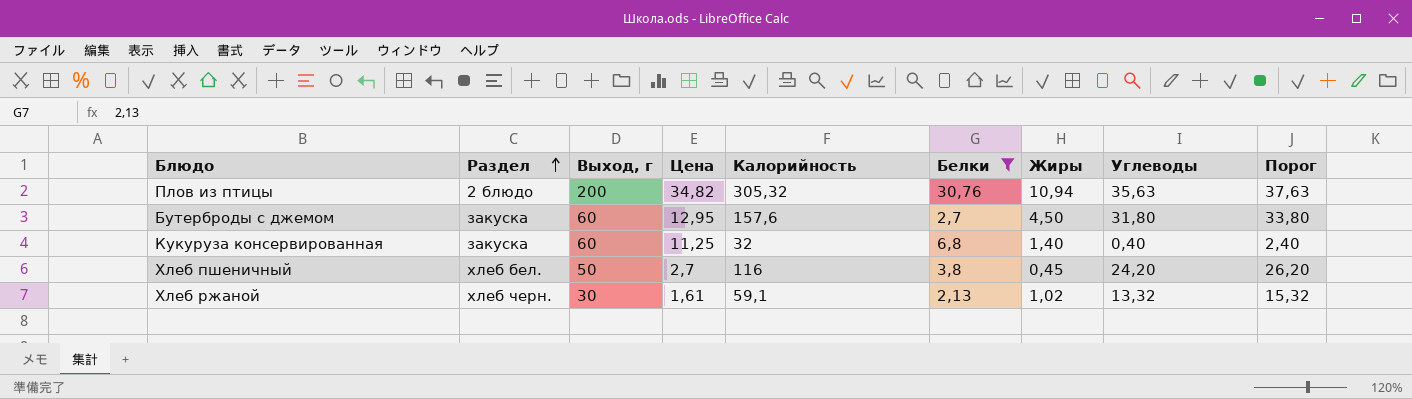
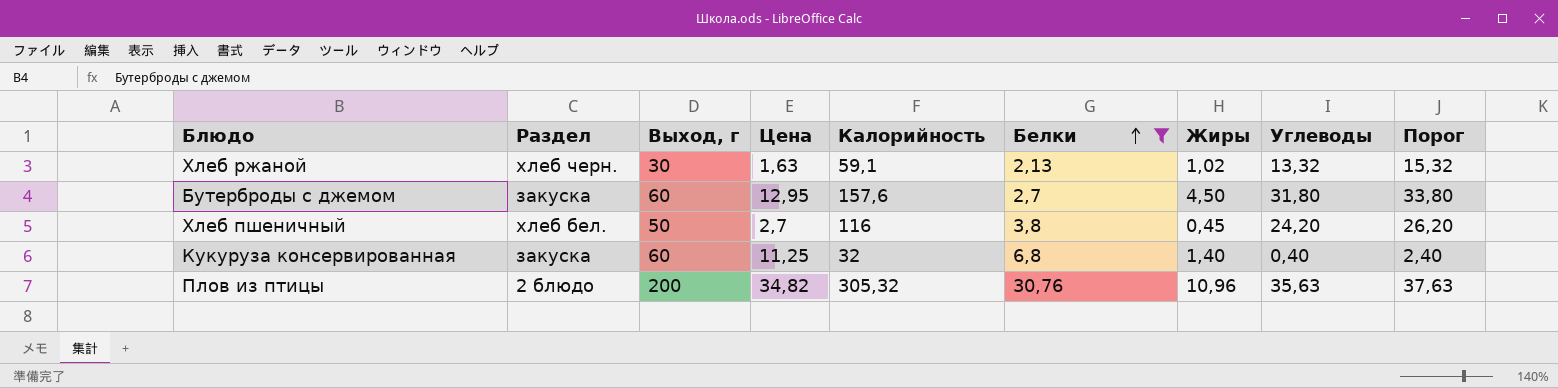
row order: Раздел ascending -> Белки ascending
Хлеб ржаной | Цена: 1,61 -> 1,63
Плов из птицы | Жиры: 10,94 -> 10,96

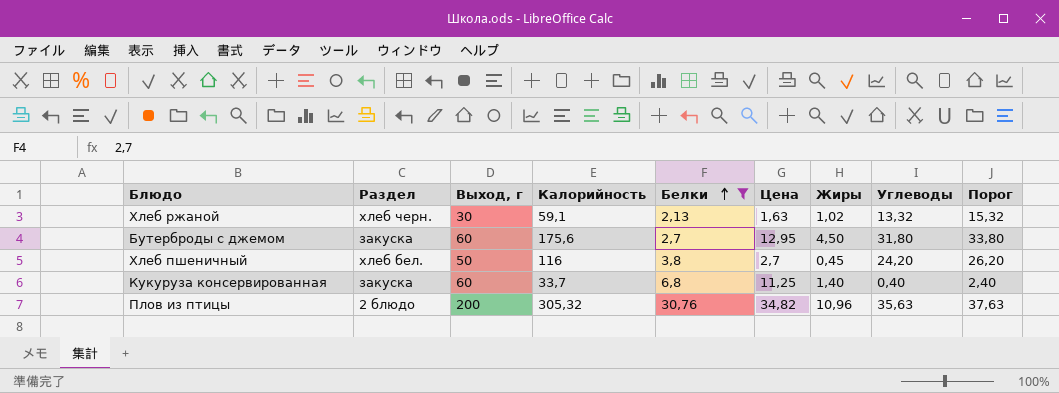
column Цена | position: 4 -> 6
Бутерброды с джемом | Калорийность: 157,6 -> 175,6
Кукуруза консервированная | Калорийность: 32 -> 33,7

